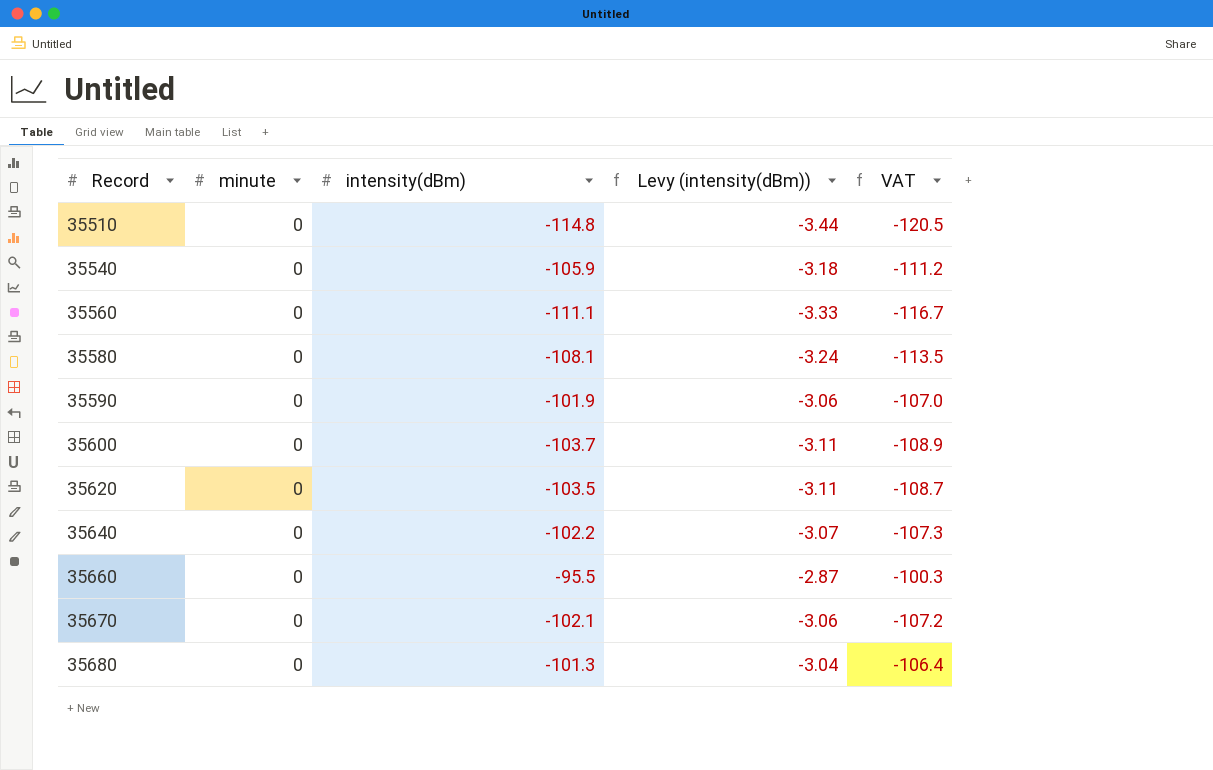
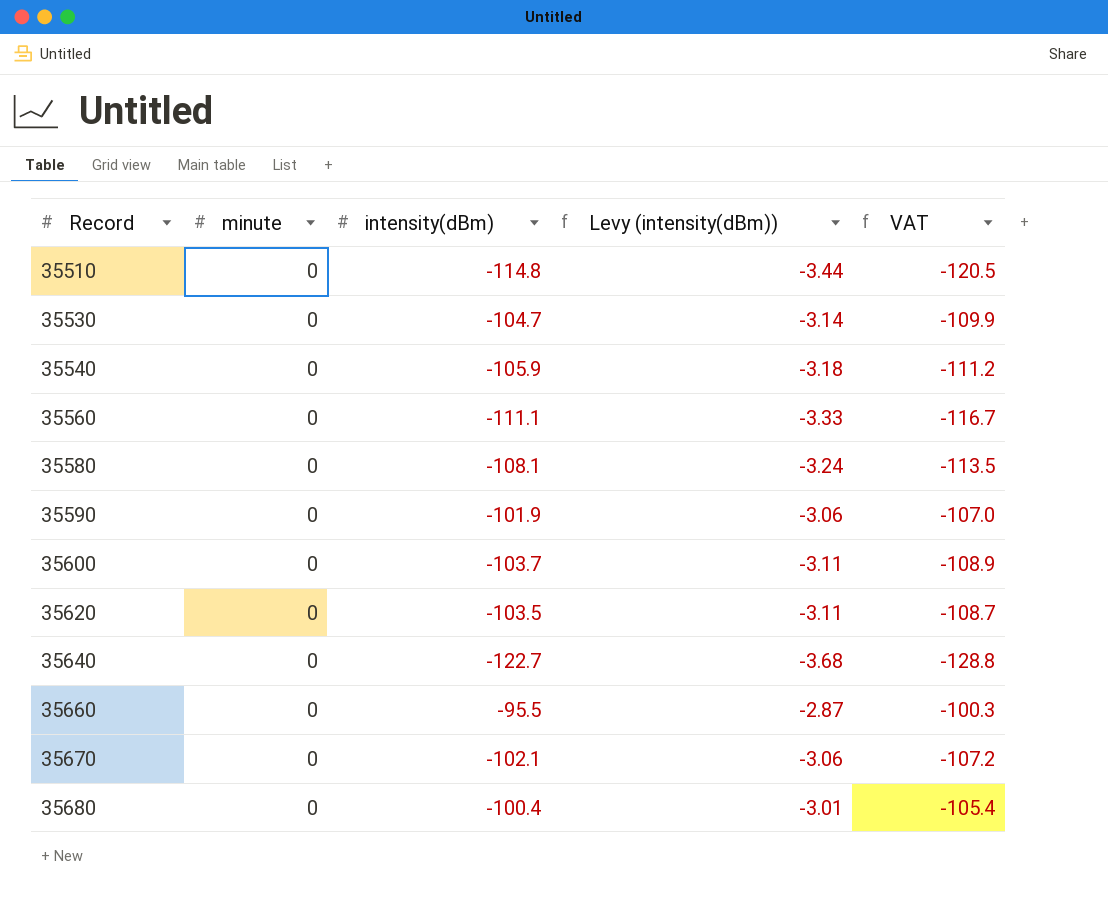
row 35530: none -> 0 | -104.7 | -3.14 | -109.9
35640 | intensity(dBm): -102.2 -> -122.7
35640 | Levy (intensity(dBm)): -3.07 -> -3.68
35640 | VAT: -107.3 -> -128.8
35680 | intensity(dBm): -101.3 -> -100.4
35680 | Levy (intensity(dBm)): -3.04 -> -3.01
35680 | VAT: -106.4 -> -105.4

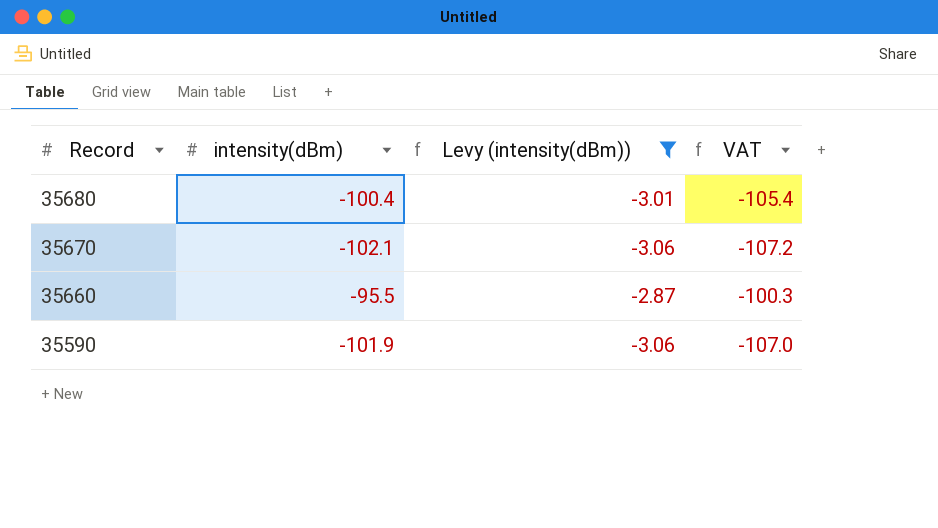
filter: none -> Levy (intensity(dBm)) >= -3.06
row order: Record ascending -> Record descending
column minute | position: 2 -> none

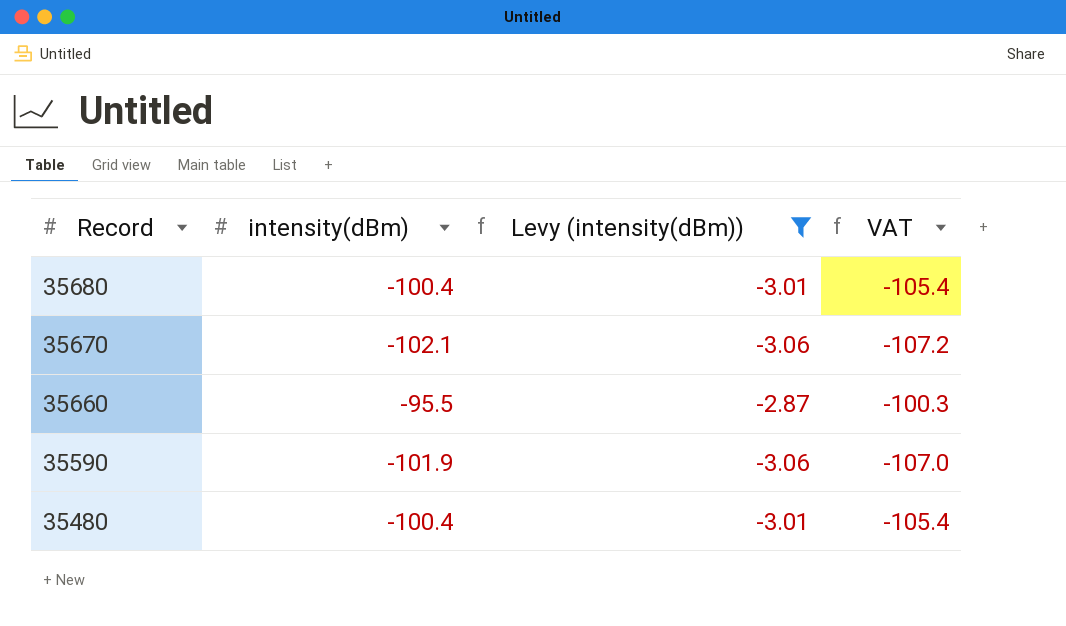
row 35480: none -> -100.4 | -3.01 | -105.4

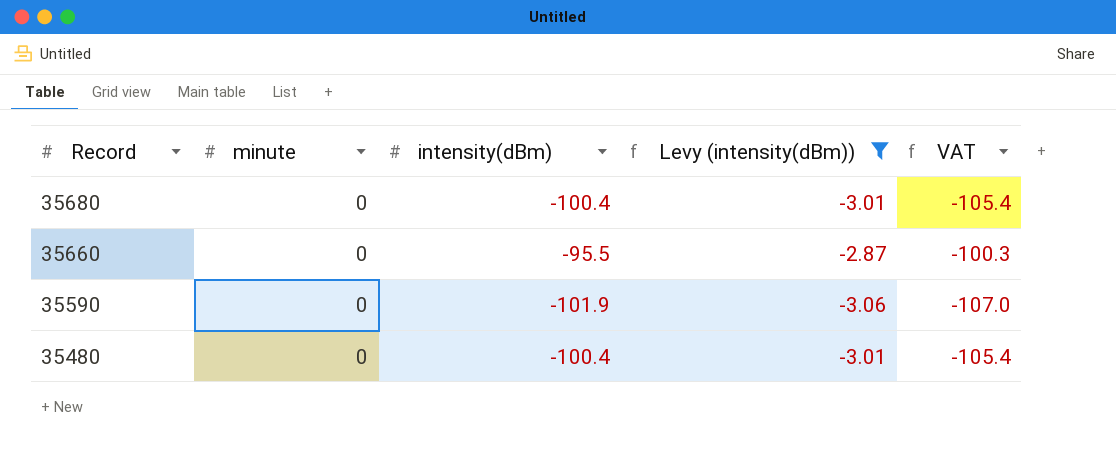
column minute | position: none -> 2
row 35670: -102.1 | -3.06 | -107.2 -> none

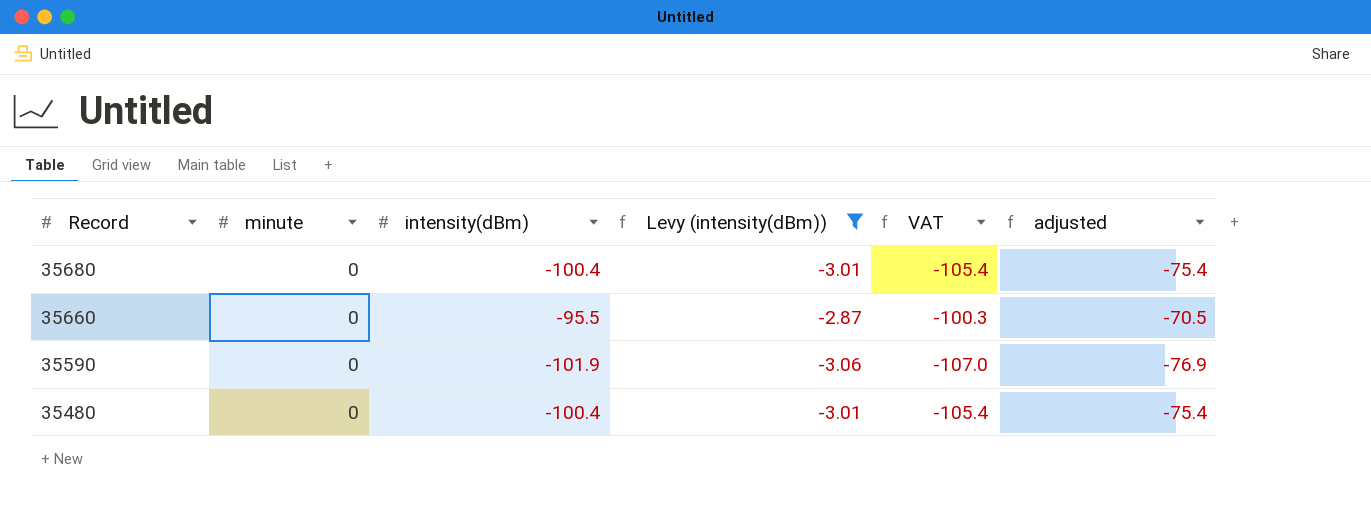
column adjusted | formula: none -> [intensity(dBm)] + 25

